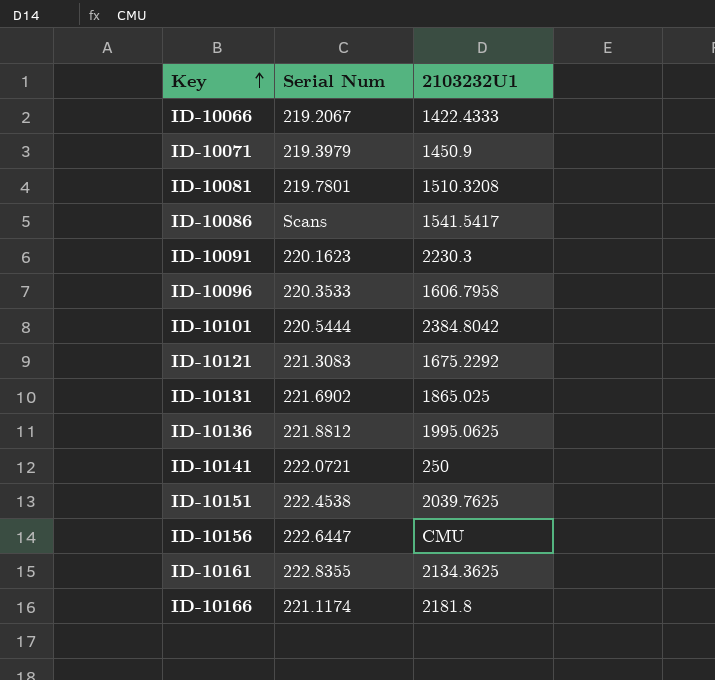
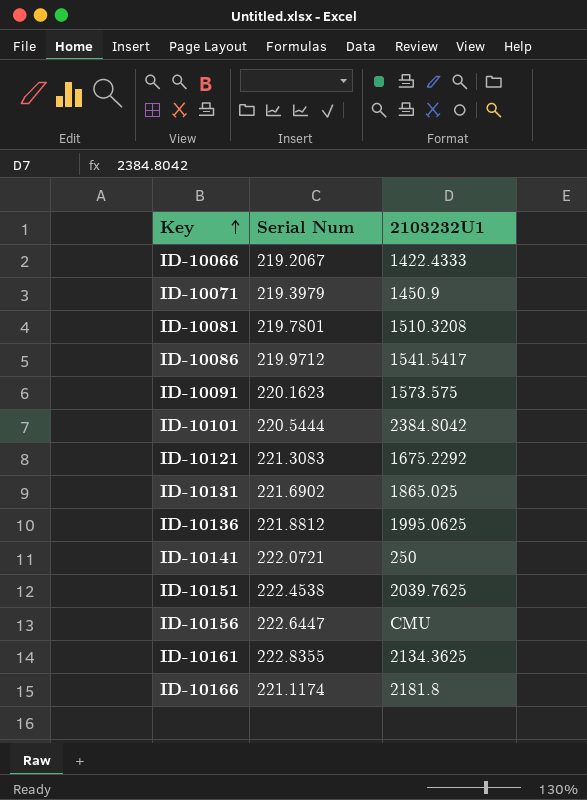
row ID-10096: 220.3533 | 1606.7958 -> none
ID-10086 | Serial Num: Scans -> 219.9712
ID-10091 | 2103232U1: 2230.3 -> 1573.575

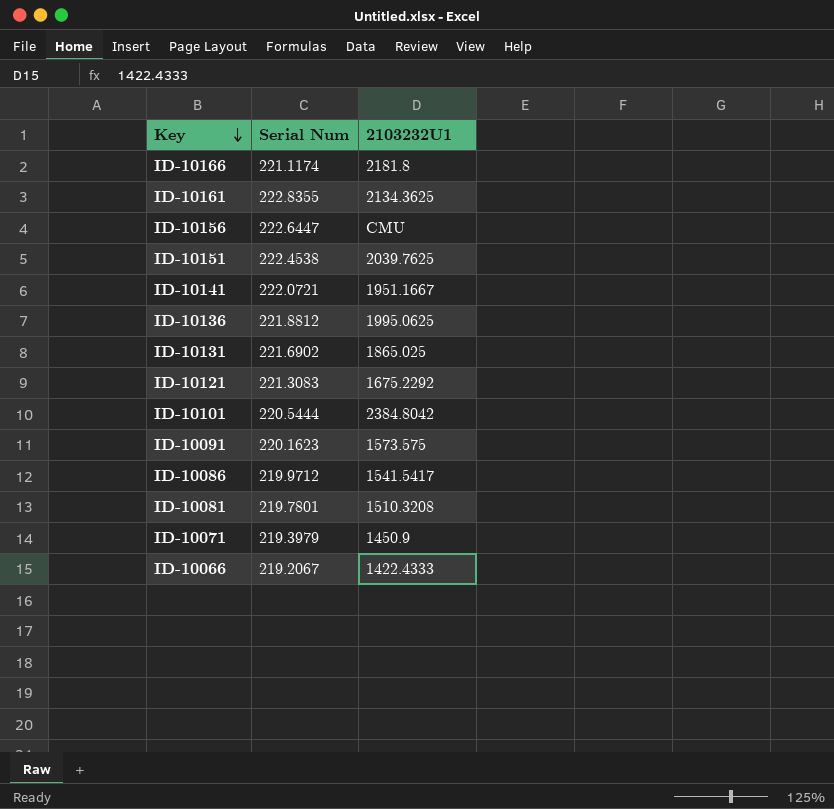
row order: Key ascending -> Key descending
ID-10141 | 2103232U1: 250 -> 1951.1667

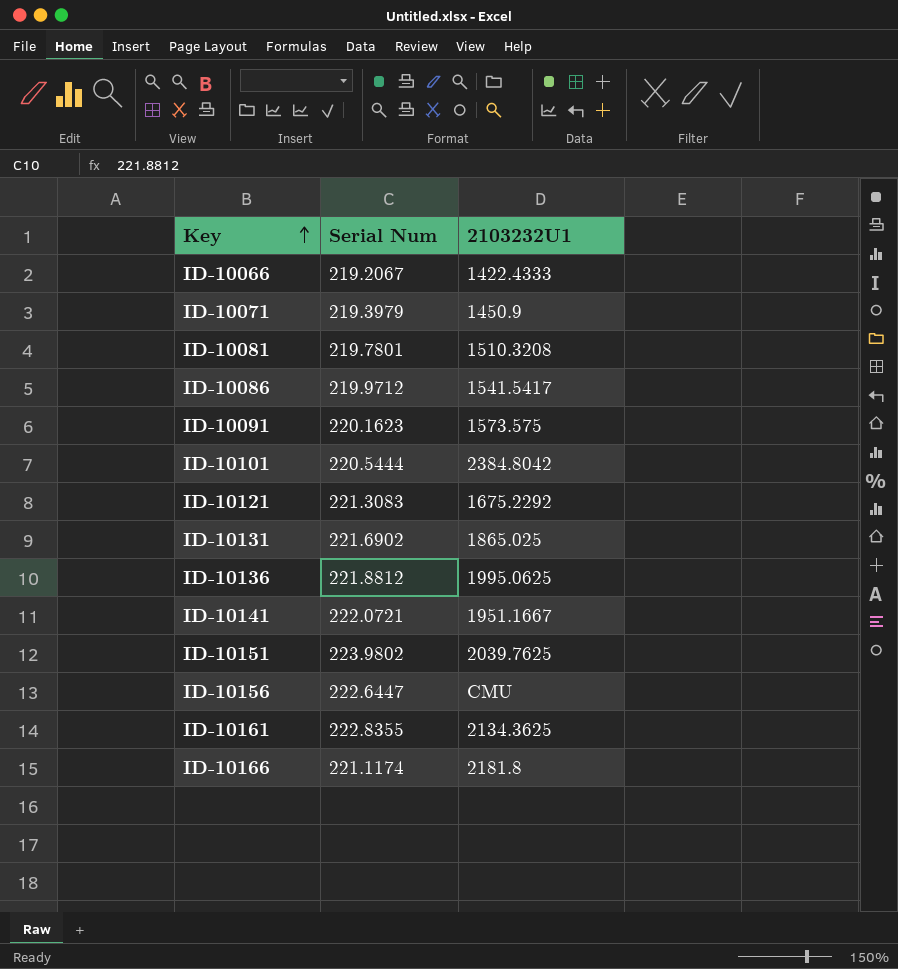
row order: Key descending -> Key ascending
ID-10151 | Serial Num: 222.4538 -> 223.9802

